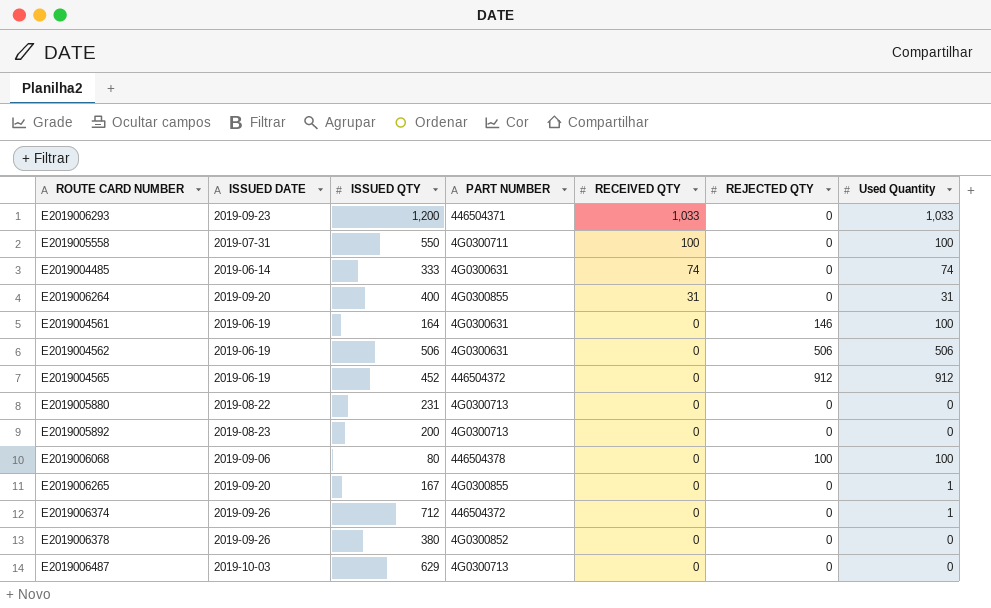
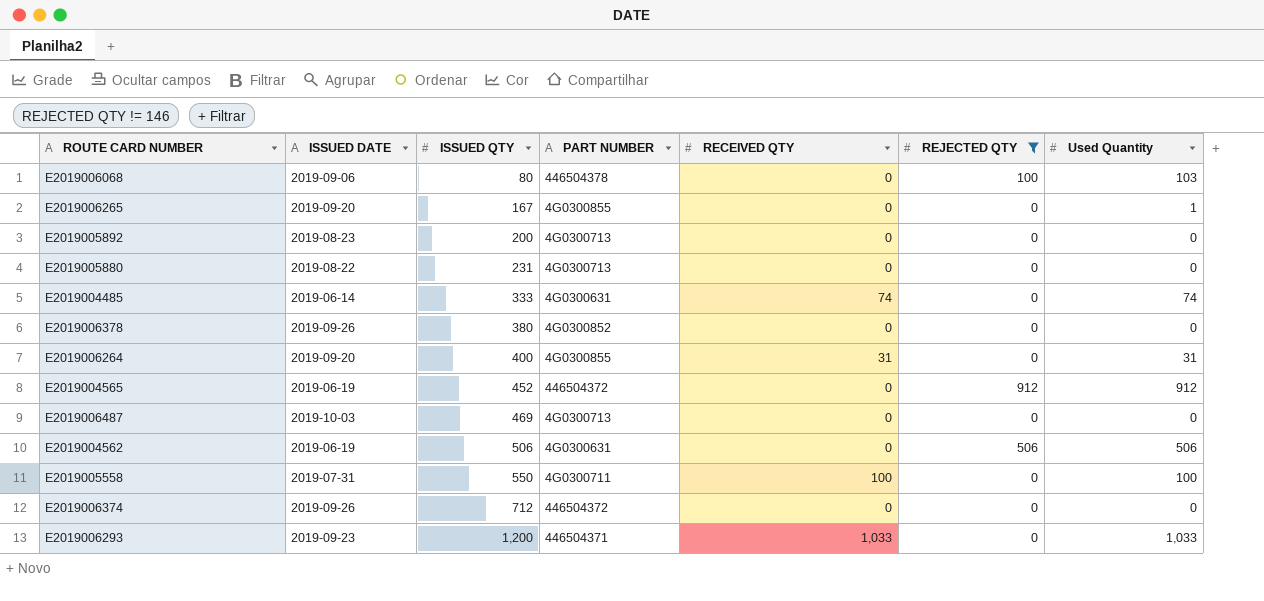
filter: none -> REJECTED QTY != 146
row order: RECEIVED QTY descending -> ISSUED QTY ascending
E2019006068 | Used Quantity: 100 -> 103
E2019006487 | ISSUED QTY: 629 -> 469
E2019006374 | Used Quantity: 1 -> 0

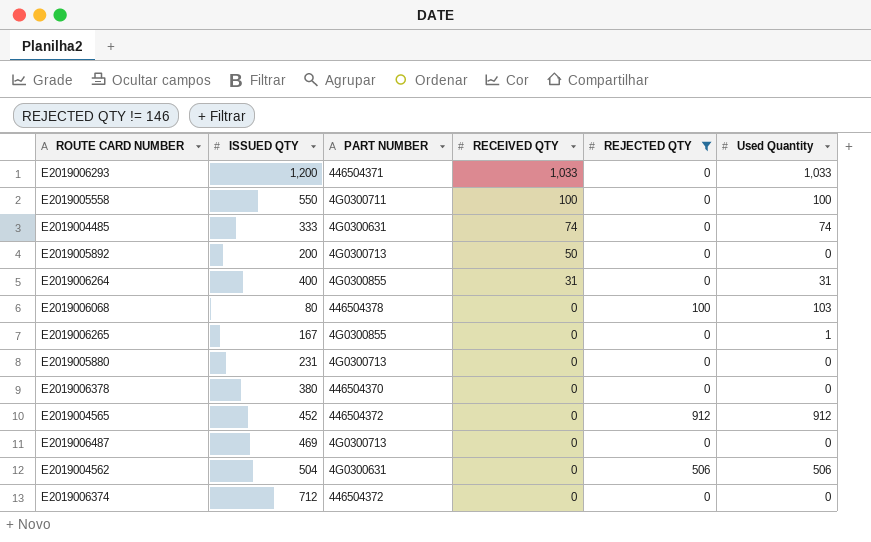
row order: ISSUED QTY ascending -> RECEIVED QTY descending
column ISSUED DATE | position: 2 -> none
E2019005892 | RECEIVED QTY: 0 -> 50
E2019006378 | PART NUMBER: 4G0300852 -> 446504370
E2019004562 | ISSUED QTY: 506 -> 504

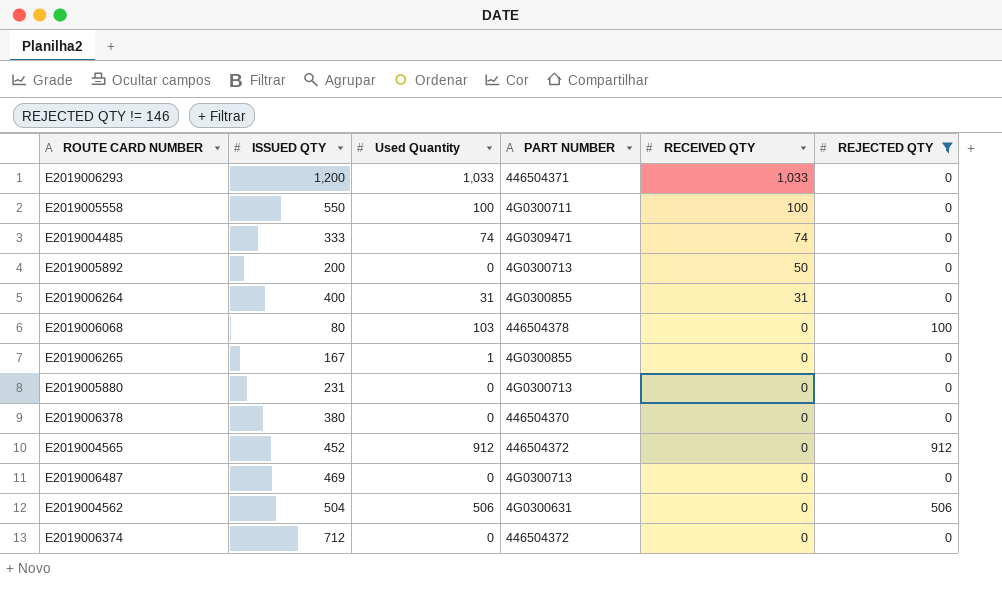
column Used Quantity | position: 6 -> 3
E2019004485 | PART NUMBER: 4G0300631 -> 4G0309471

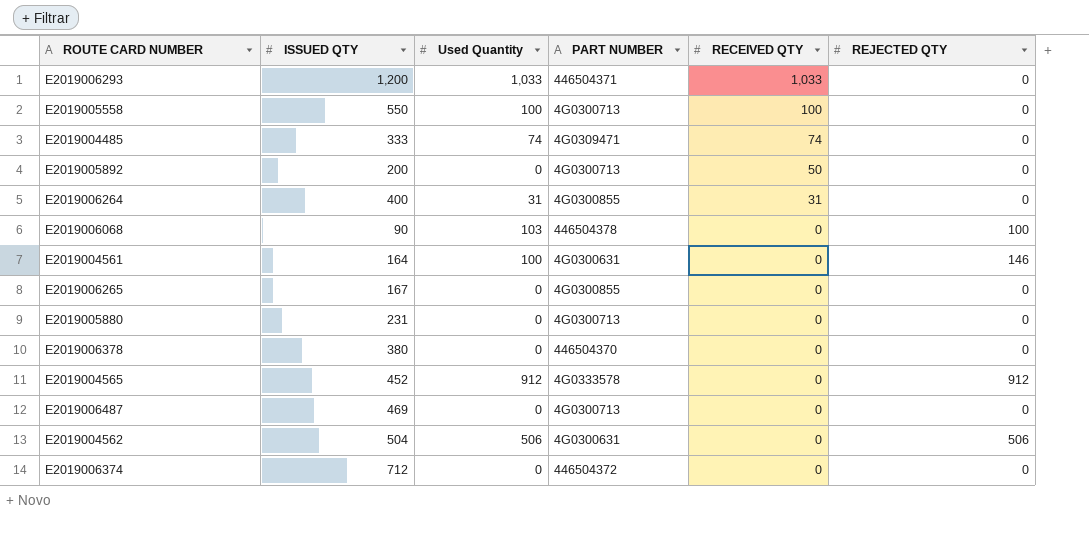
filter: REJECTED QTY != 146 -> none
E2019005558 | PART NUMBER: 4G0300711 -> 4G0300713
E2019006068 | ISSUED QTY: 80 -> 90
E2019006265 | Used Quantity: 1 -> 0
E2019004565 | PART NUMBER: 446504372 -> 4G0333578

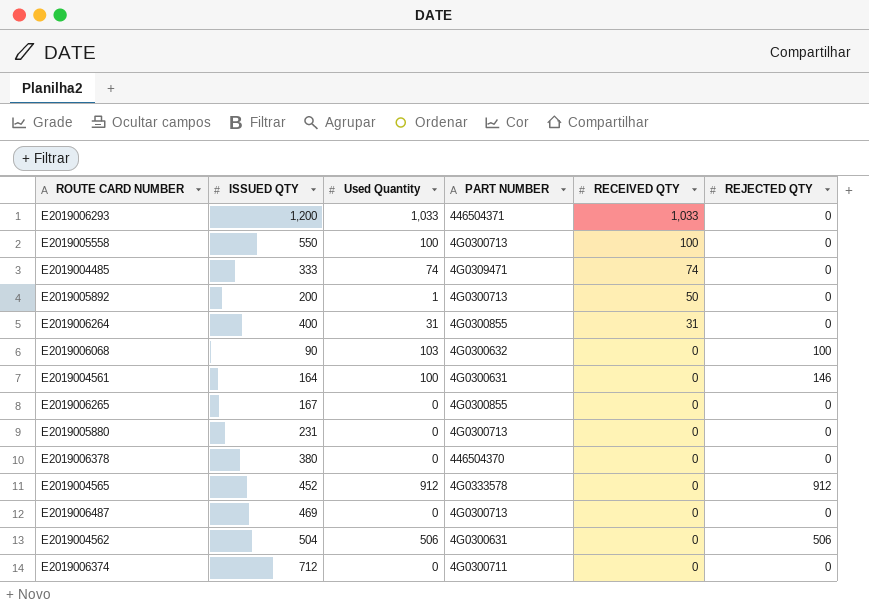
E2019005892 | Used Quantity: 0 -> 1
E2019006068 | PART NUMBER: 446504378 -> 4G0300632
E2019006374 | PART NUMBER: 446504372 -> 4G0300711

